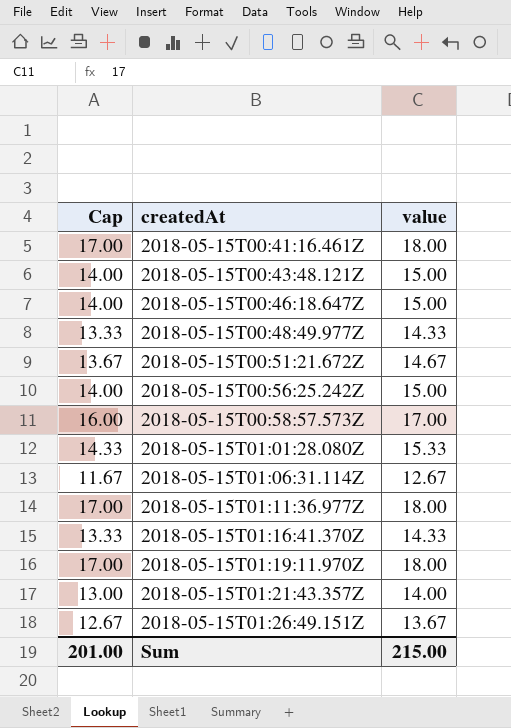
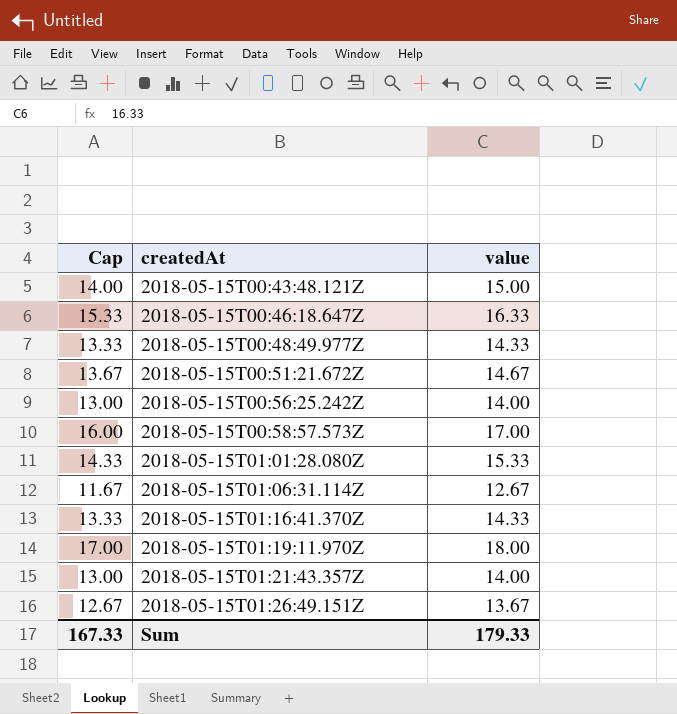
row 2018-05-15T00:41:16.461Z: 17.00 | 18.00 -> none
row 2018-05-15T01:11:36.977Z: 17.00 | 18.00 -> none
2018-05-15T00:46:18.647Z | Cap: 14.00 -> 15.33
2018-05-15T00:46:18.647Z | value: 15.00 -> 16.33
2018-05-15T00:56:25.242Z | Cap: 14.00 -> 13.00
2018-05-15T00:56:25.242Z | value: 15.00 -> 14.00
Sum | Cap: 201.00 -> 167.33
Sum | value: 215.00 -> 179.33

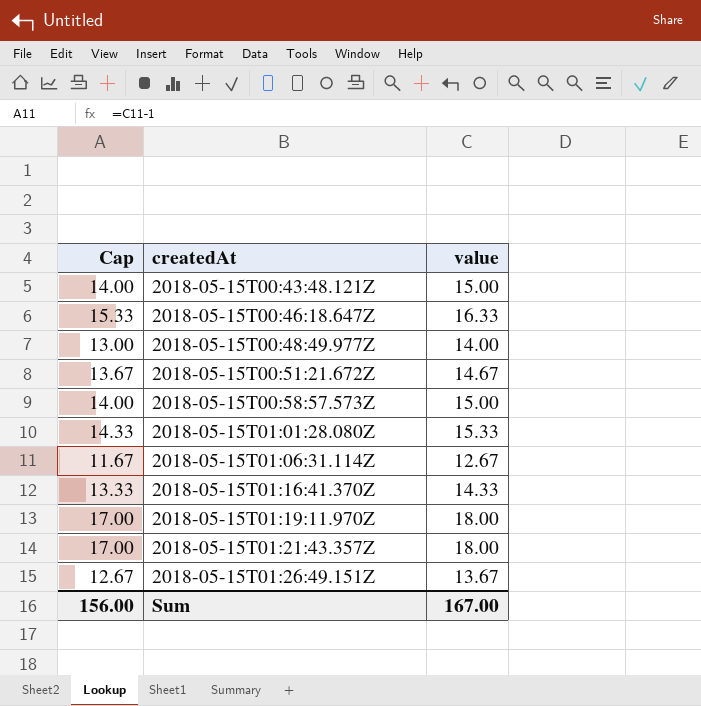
row 2018-05-15T00:56:25.242Z: 13.00 | 14.00 -> none
2018-05-15T00:48:49.977Z | Cap: 13.33 -> 13.00
2018-05-15T00:48:49.977Z | value: 14.33 -> 14.00
2018-05-15T00:58:57.573Z | Cap: 16.00 -> 14.00
2018-05-15T00:58:57.573Z | value: 17.00 -> 15.00
2018-05-15T01:21:43.357Z | Cap: 13.00 -> 17.00
2018-05-15T01:21:43.357Z | value: 14.00 -> 18.00
Sum | Cap: 167.33 -> 156.00
Sum | value: 179.33 -> 167.00

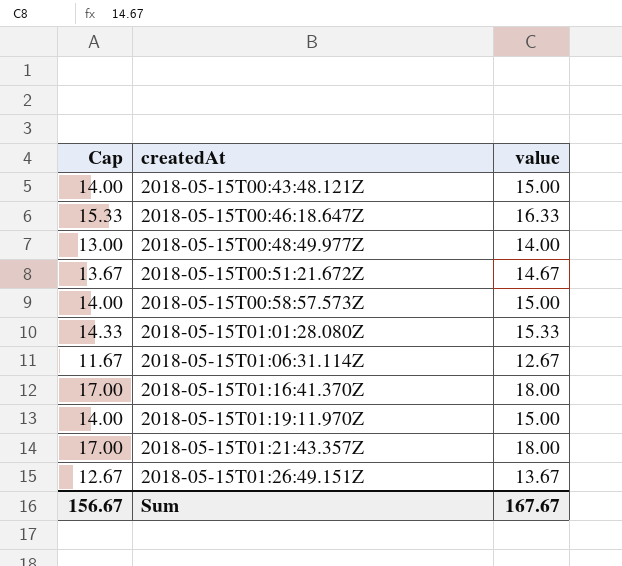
2018-05-15T01:16:41.370Z | Cap: 13.33 -> 17.00
2018-05-15T01:16:41.370Z | value: 14.33 -> 18.00
2018-05-15T01:19:11.970Z | Cap: 17.00 -> 14.00
2018-05-15T01:19:11.970Z | value: 18.00 -> 15.00
Sum | Cap: 156.00 -> 156.67
Sum | value: 167.00 -> 167.67

